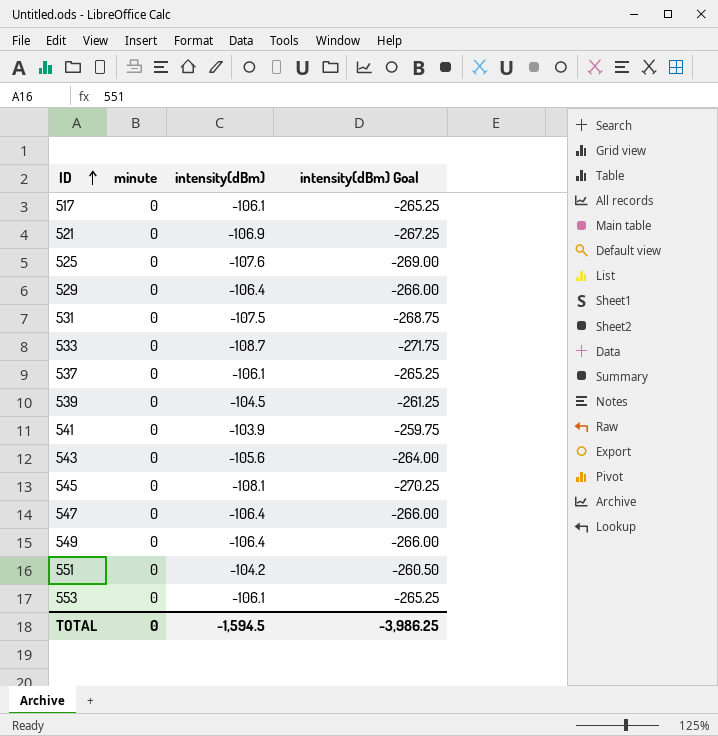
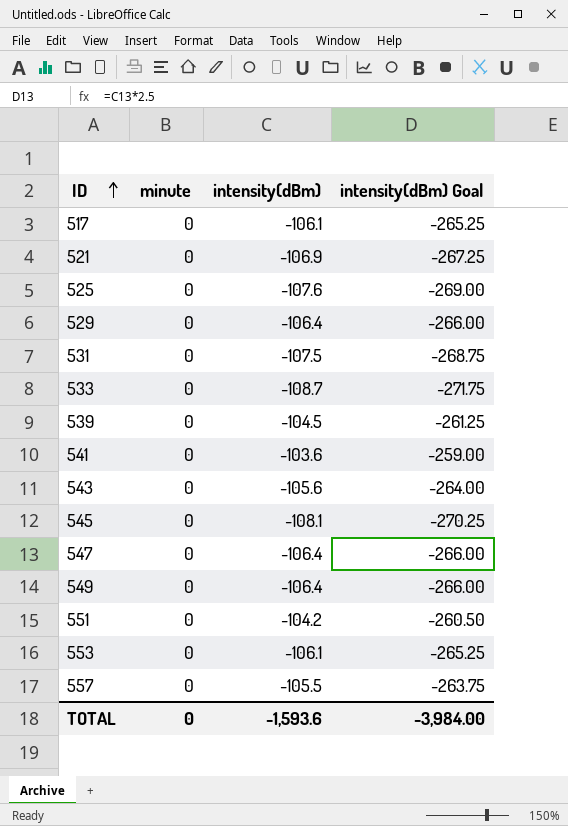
row 537: 0 | -106.1 | -265.25 -> none
541 | intensity(dBm): -103.9 -> -103.6
541 | intensity(dBm) Goal: -259.75 -> -259.00
row 557: none -> 0 | -105.5 | -263.75
TOTAL | intensity(dBm): -1,594.5 -> -1,593.6
TOTAL | intensity(dBm) Goal: -3,986.25 -> -3,984.00

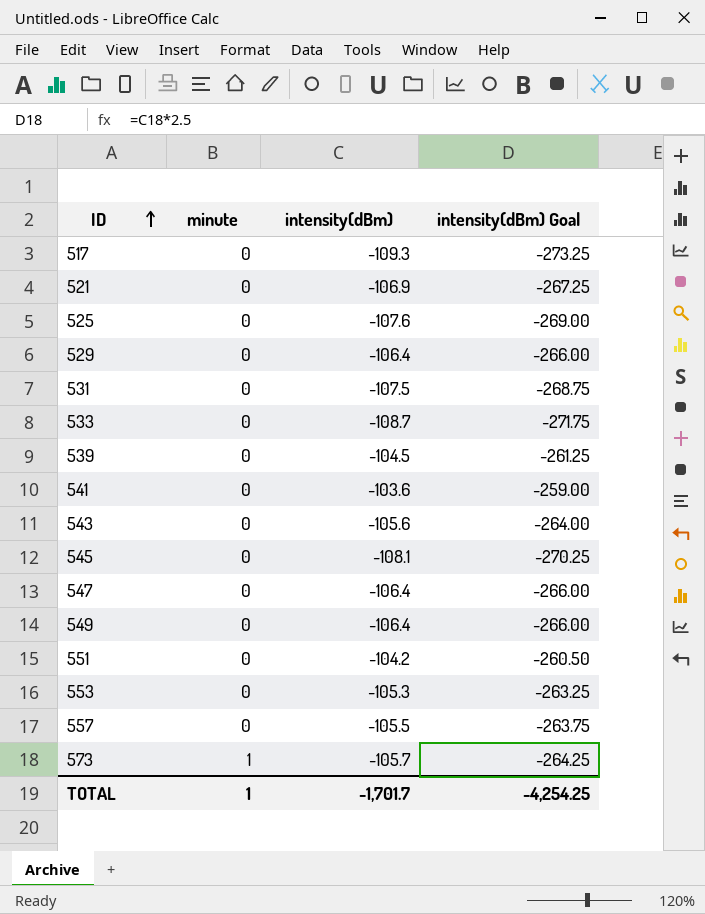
517 | intensity(dBm): -106.1 -> -109.3
517 | intensity(dBm) Goal: -265.25 -> -273.25
553 | intensity(dBm): -106.1 -> -105.3
553 | intensity(dBm) Goal: -265.25 -> -263.25
row 573: none -> 1 | -105.7 | -264.25
TOTAL | minute: 0 -> 1
TOTAL | intensity(dBm): -1,593.6 -> -1,701.7
TOTAL | intensity(dBm) Goal: -3,984.00 -> -4,254.25

